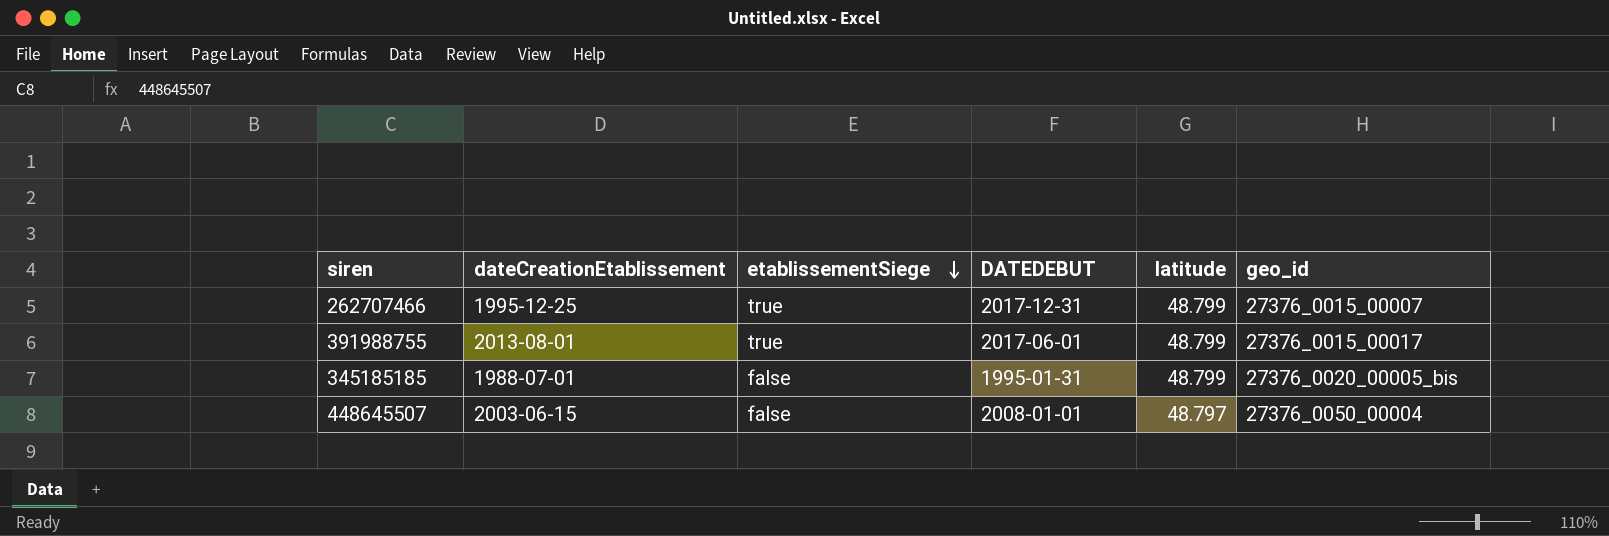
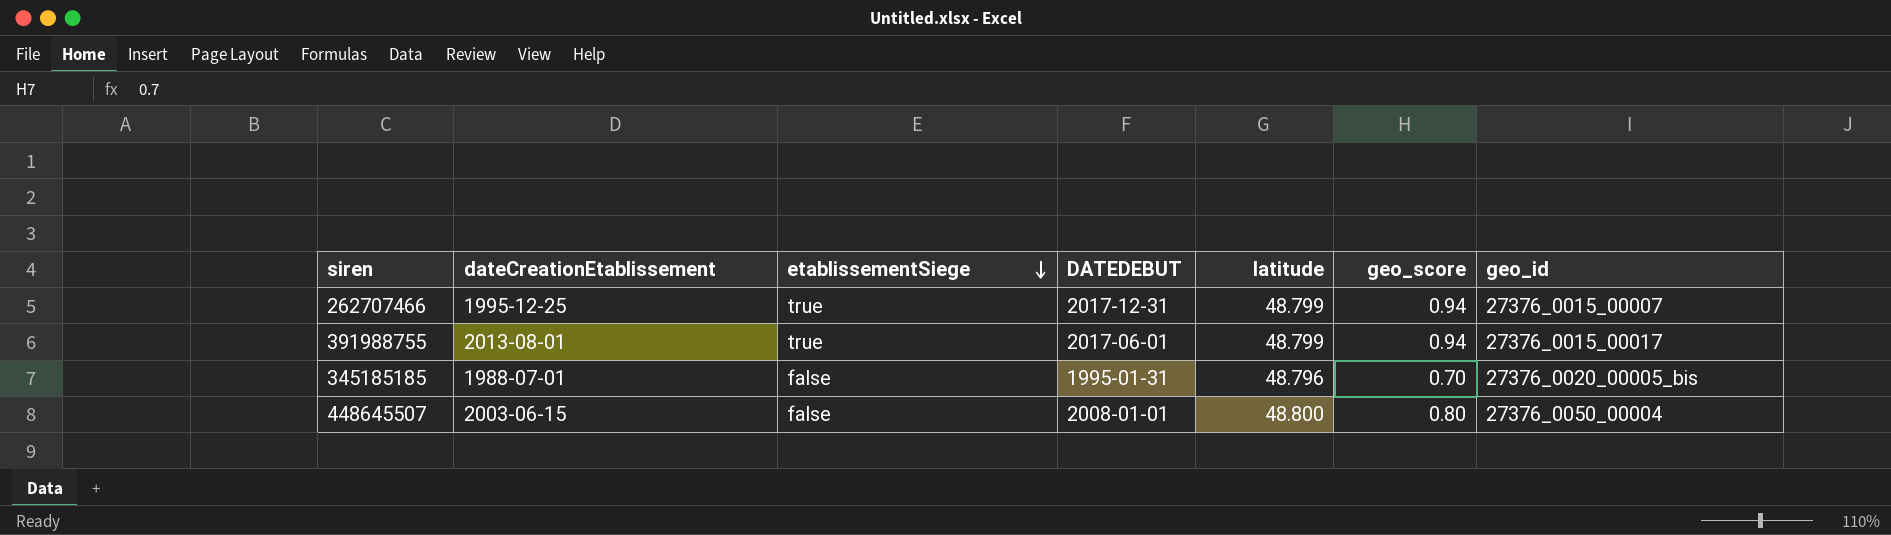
column geo_score | position: none -> 6
345185185 | latitude: 48.799 -> 48.796
448645507 | latitude: 48.797 -> 48.800

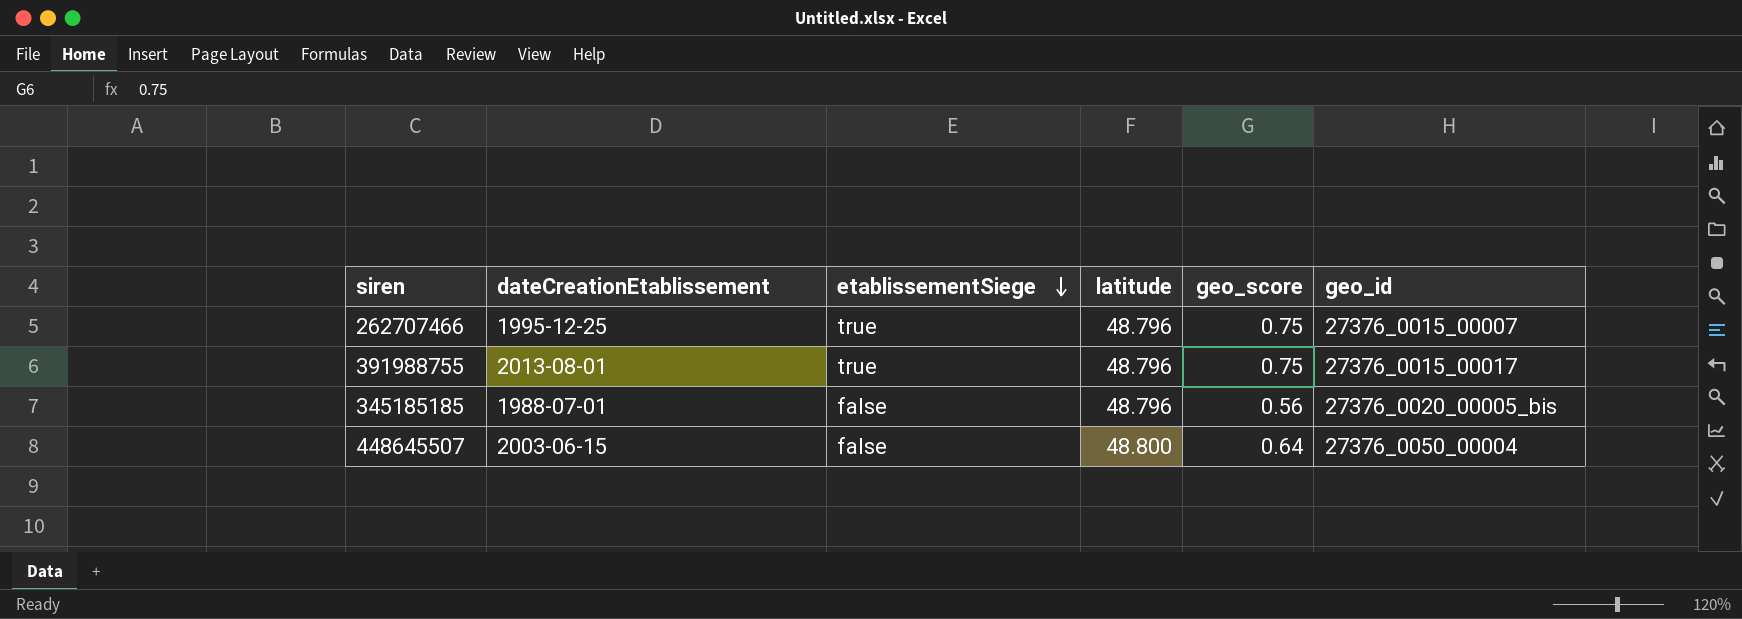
column DATEDEBUT | position: 4 -> none
262707466 | latitude: 48.799 -> 48.796
262707466 | geo_score: 0.94 -> 0.75
391988755 | latitude: 48.799 -> 48.796
391988755 | geo_score: 0.94 -> 0.75
345185185 | geo_score: 0.70 -> 0.56
448645507 | geo_score: 0.80 -> 0.64

